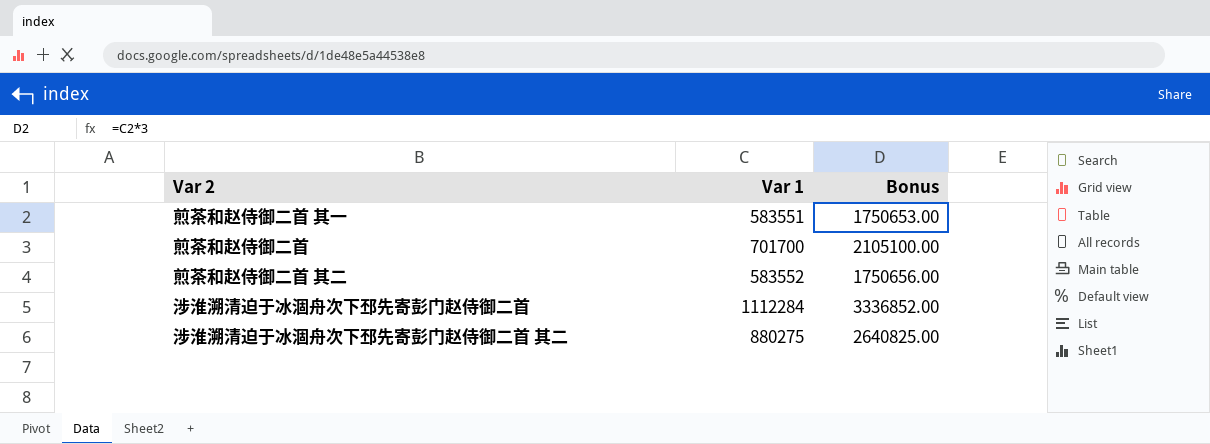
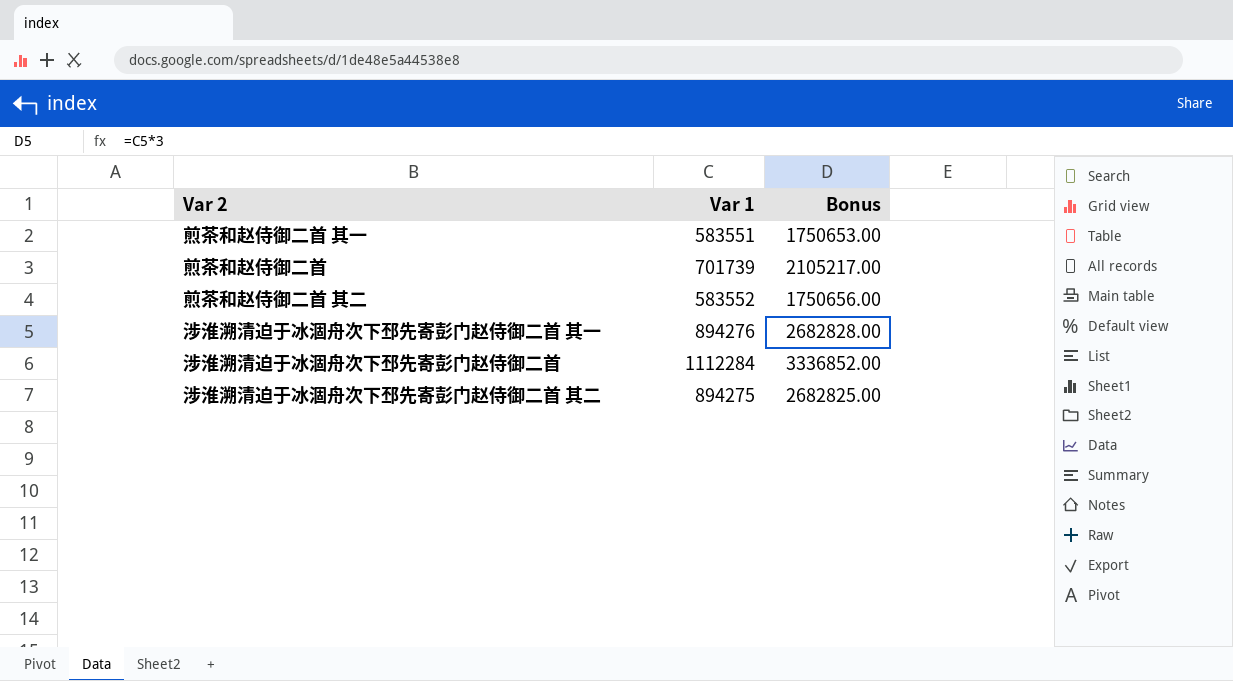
煎茶和赵侍御二首 | Var 1: 701700 -> 701739
煎茶和赵侍御二首 | Bonus: 2105100.00 -> 2105217.00
row 涉淮溯清迫于冰涸舟次下邳先寄彭门赵侍御二首 其一: none -> 894276 | 2682828.00
涉淮溯清迫于冰涸舟次下邳先寄彭门赵侍御二首 其二 | Var 1: 880275 -> 894275
涉淮溯清迫于冰涸舟次下邳先寄彭门赵侍御二首 其二 | Bonus: 2640825.00 -> 2682825.00

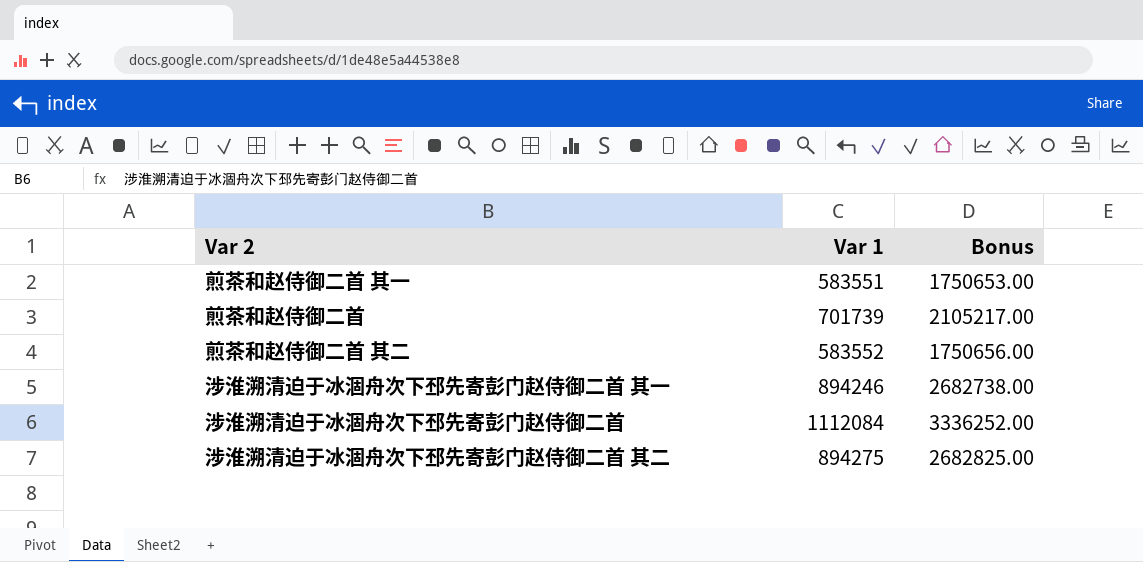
涉淮溯清迫于冰涸舟次下邳先寄彭门赵侍御二首 其一 | Var 1: 894276 -> 894246
涉淮溯清迫于冰涸舟次下邳先寄彭门赵侍御二首 其一 | Bonus: 2682828.00 -> 2682738.00
涉淮溯清迫于冰涸舟次下邳先寄彭门赵侍御二首 | Var 1: 1112284 -> 1112084
涉淮溯清迫于冰涸舟次下邳先寄彭门赵侍御二首 | Bonus: 3336852.00 -> 3336252.00

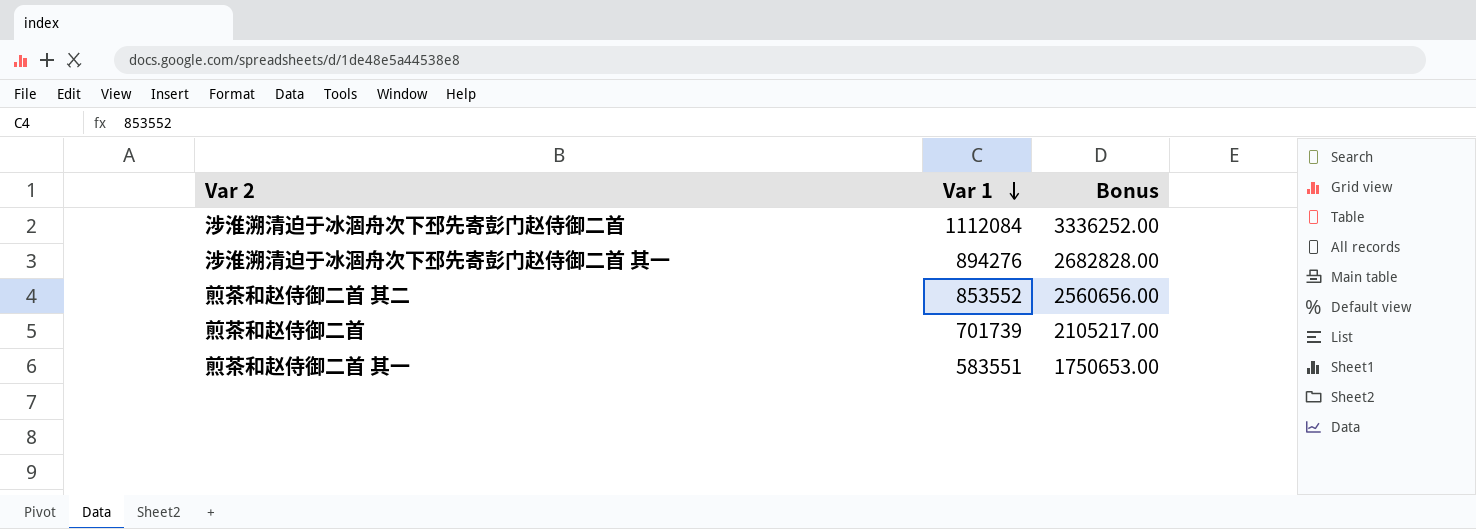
row order: none -> Var 1 descending
row 涉淮溯清迫于冰涸舟次下邳先寄彭门赵侍御二首 其二: 894275 | 2682825.00 -> none
涉淮溯清迫于冰涸舟次下邳先寄彭门赵侍御二首 其一 | Var 1: 894246 -> 894276
涉淮溯清迫于冰涸舟次下邳先寄彭门赵侍御二首 其一 | Bonus: 2682738.00 -> 2682828.00
煎茶和赵侍御二首 其二 | Var 1: 583552 -> 853552
煎茶和赵侍御二首 其二 | Bonus: 1750656.00 -> 2560656.00

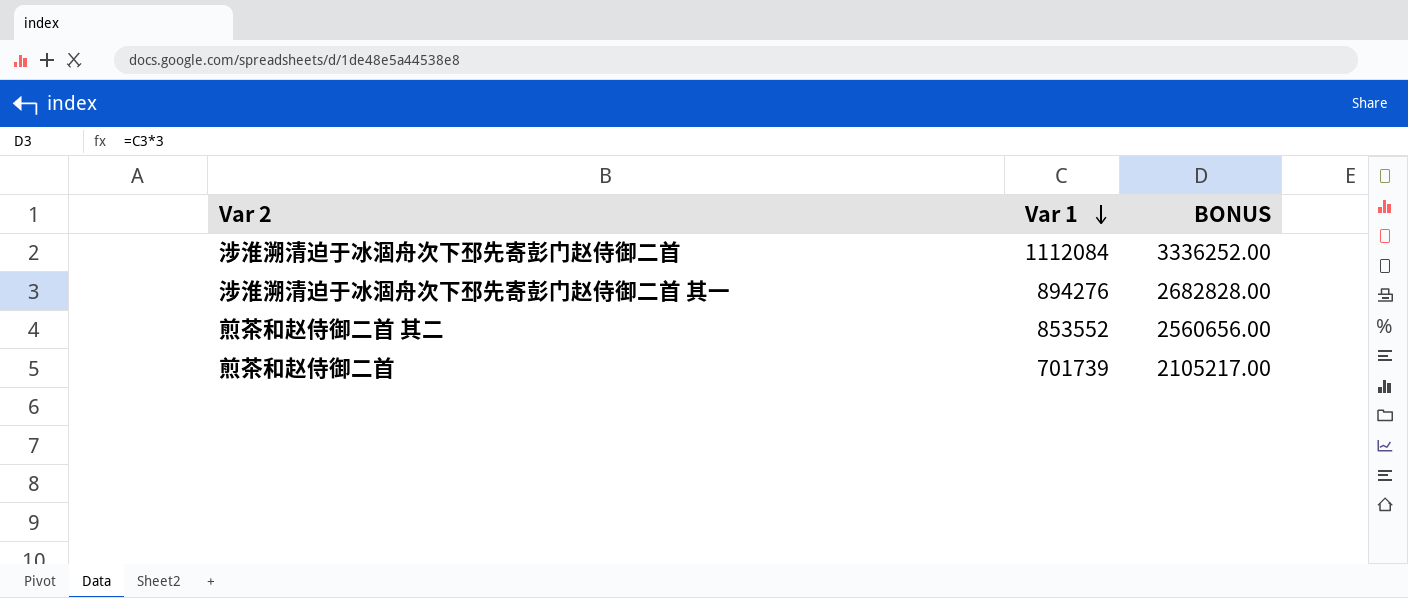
column name: Bonus -> BONUS
row 煎茶和赵侍御二首 其一: 583551 | 1750653.00 -> none

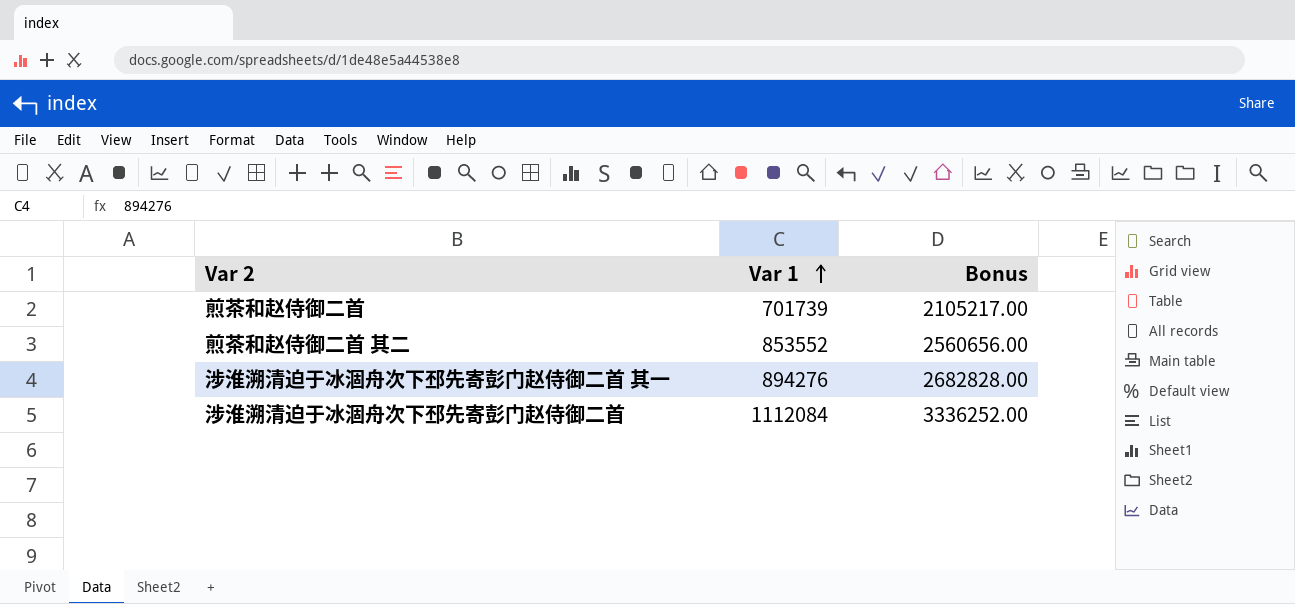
row order: Var 1 descending -> Var 1 ascending
column name: BONUS -> Bonus

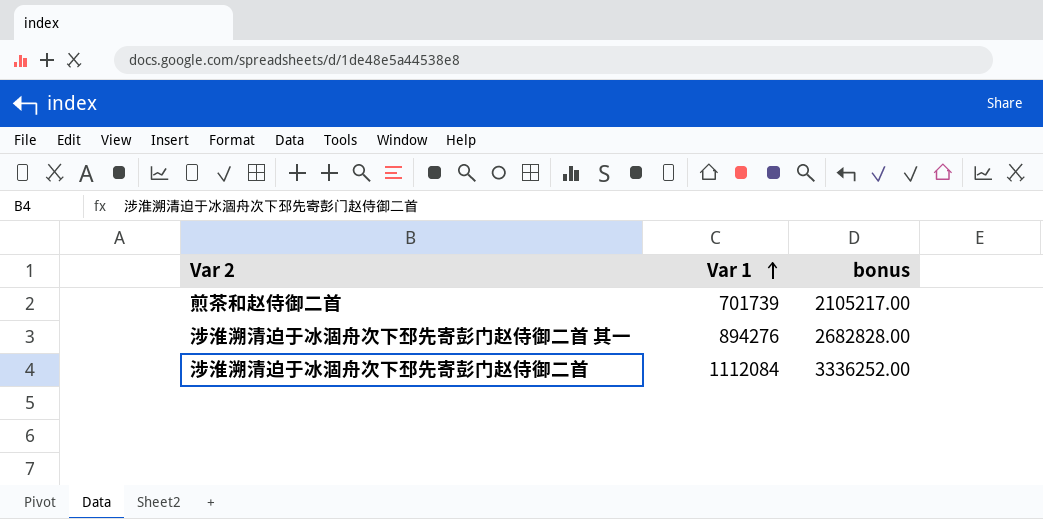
column name: Bonus -> bonus
row 煎茶和赵侍御二首 其二: 853552 | 2560656.00 -> none

